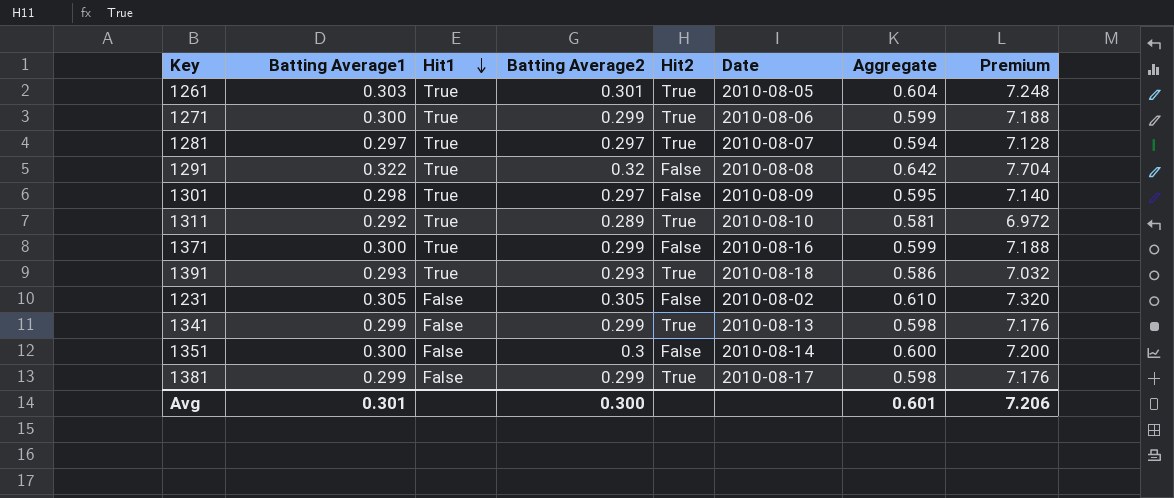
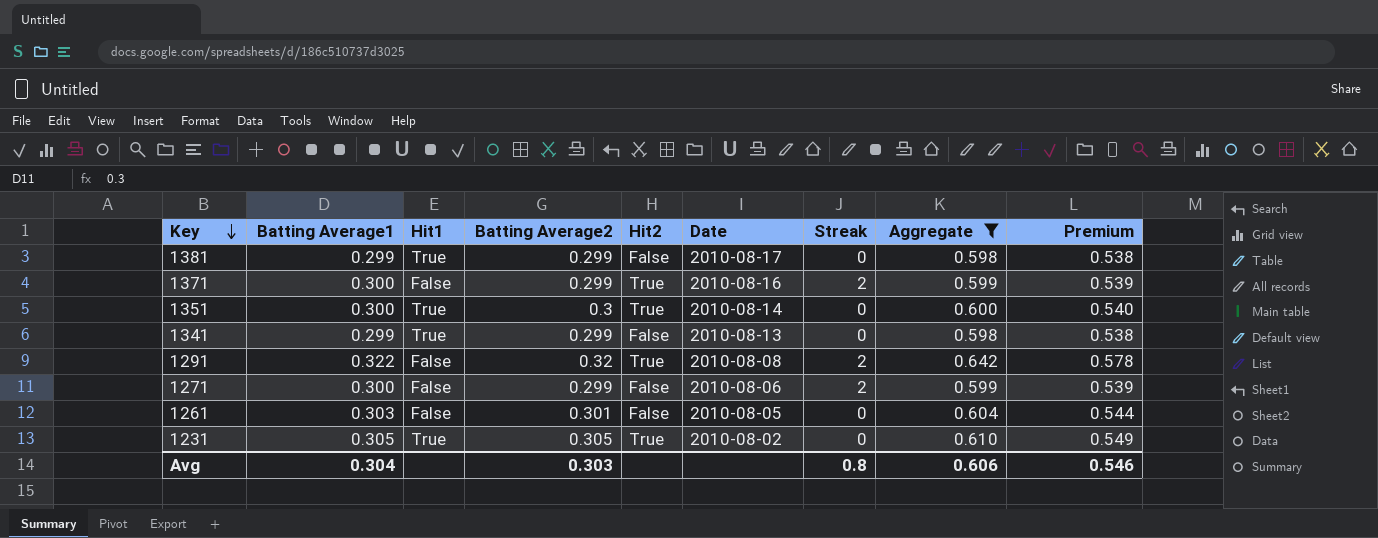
filter: none -> Aggregate >= 0.598
row order: Hit1 descending -> Key descending
column Streak | position: none -> 7
column Premium | formula: [Aggregate] * 12 -> [Aggregate] * 0.9
1381 | Hit1: False -> True
1381 | Hit2: True -> False
1371 | Hit1: True -> False
1371 | Hit2: False -> True
1351 | Hit1: False -> True
1351 | Hit2: False -> True
1341 | Hit1: False -> True
1341 | Hit2: True -> False
1291 | Hit1: True -> False
1291 | Hit2: False -> True
1271 | Hit1: True -> False
1271 | Hit2: True -> False
1261 | Hit1: True -> False
1261 | Hit2: True -> False
1231 | Hit1: False -> True
1231 | Hit2: False -> True
Avg | Batting Average1: 0.301 -> 0.304
Avg | Batting Average2: 0.300 -> 0.303
Avg | Aggregate: 0.601 -> 0.606
Avg | Premium: 7.206 -> 0.546

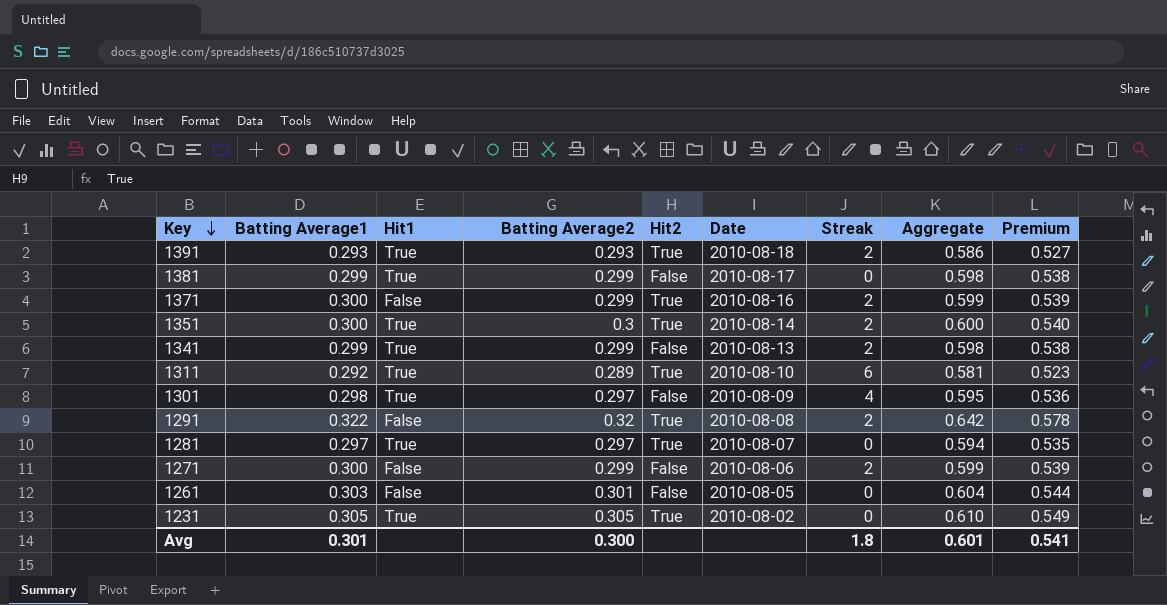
filter: Aggregate >= 0.598 -> none
1351 | Streak: 0 -> 2
1341 | Streak: 0 -> 2
Avg | Batting Average1: 0.304 -> 0.301
Avg | Batting Average2: 0.303 -> 0.300
Avg | Streak: 0.8 -> 1.8
Avg | Aggregate: 0.606 -> 0.601
Avg | Premium: 0.546 -> 0.541

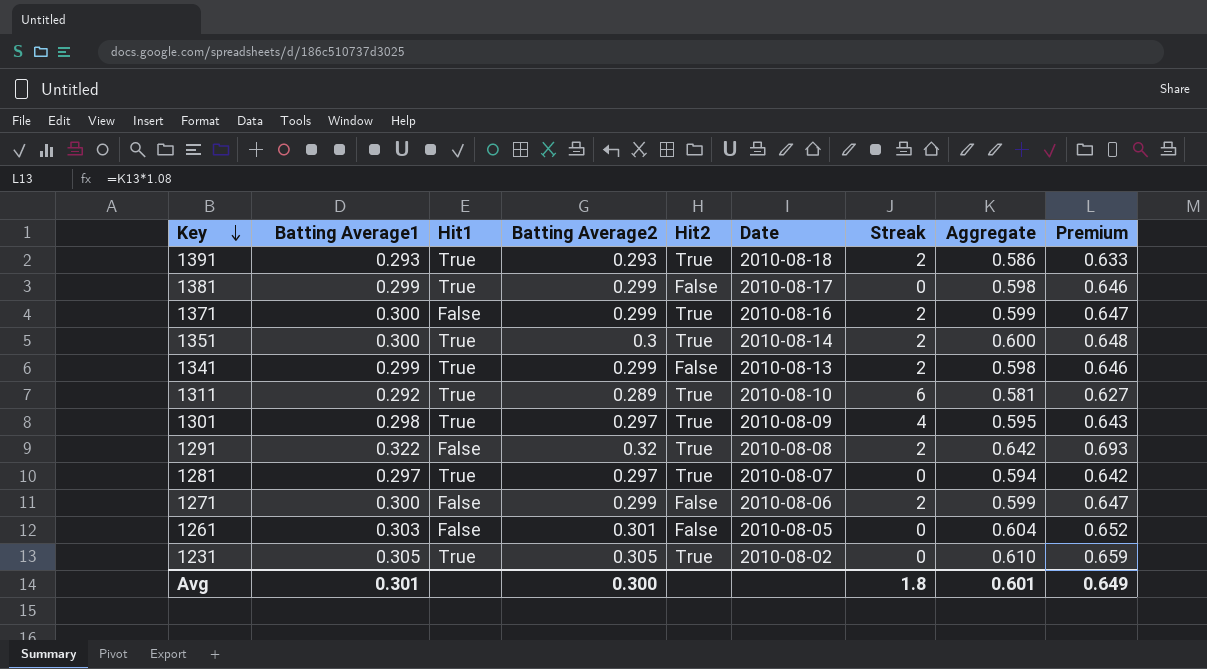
column Premium | formula: [Aggregate] * 0.9 -> [Aggregate] * 1.08
1301 | Hit2: False -> True
Avg | Premium: 0.541 -> 0.649

